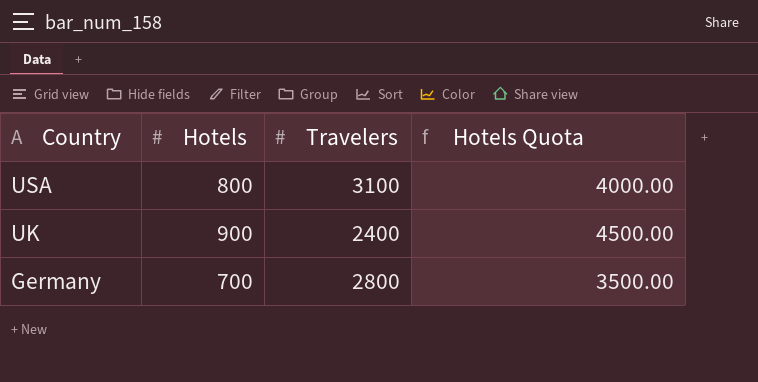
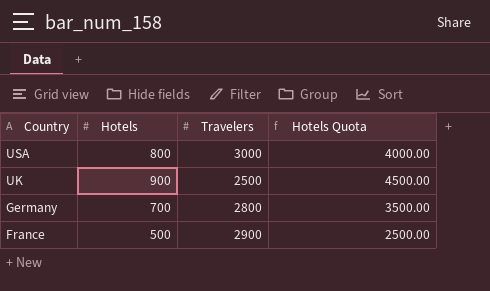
USA | Travelers: 3100 -> 3000
UK | Travelers: 2400 -> 2500
row France: none -> 500 | 2900 | 2500.00

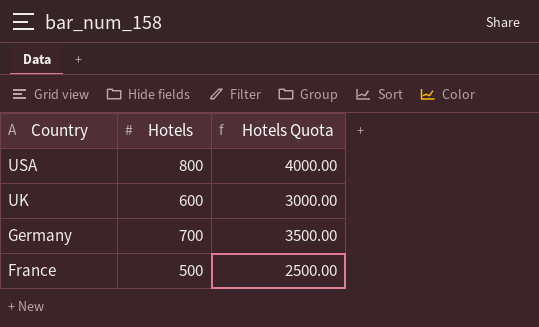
column Travelers | position: 3 -> none
UK | Hotels: 900 -> 600
UK | Hotels Quota: 4500.00 -> 3000.00

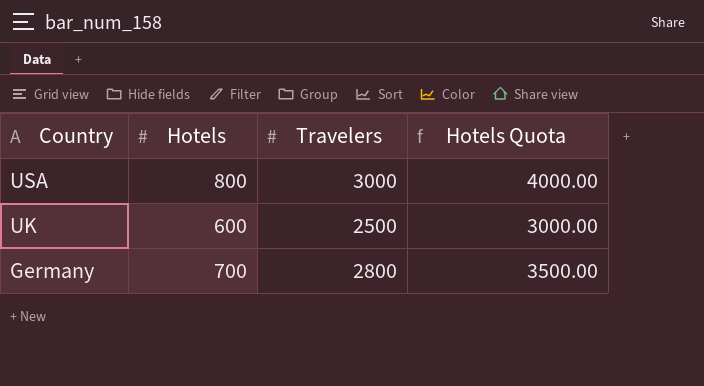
column Travelers | position: none -> 3
row France: 500 | 2500.00 -> none

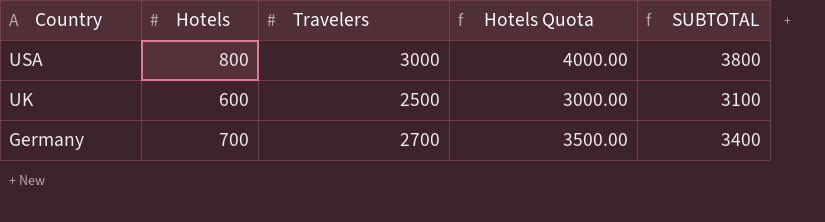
column SUBTOTAL | formula: none -> [Hotels] + [Travelers]
Germany | Travelers: 2800 -> 2700

